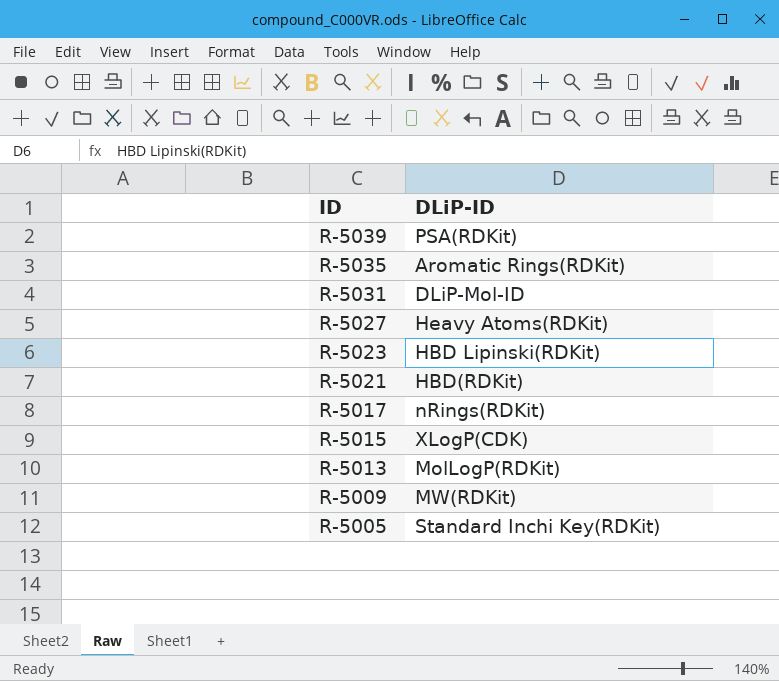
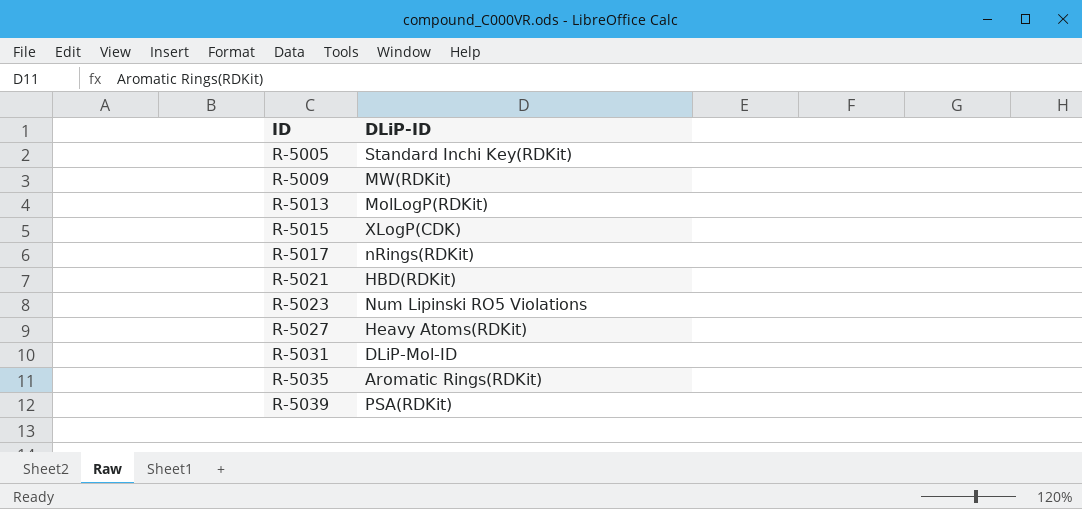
row order: ID descending -> ID ascending
R-5023 | DLiP-ID: HBD Lipinski(RDKit) -> Num Lipinski RO5 Violations

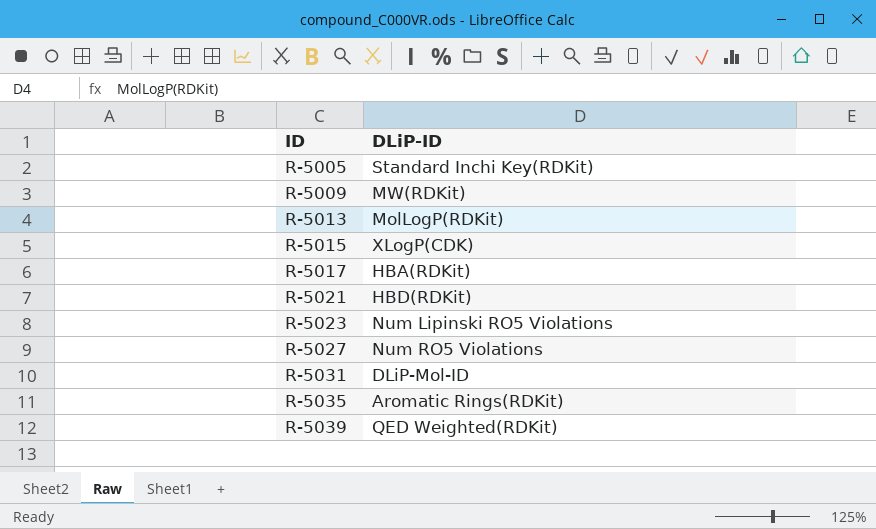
R-5017 | DLiP-ID: nRings(RDKit) -> HBA(RDKit)
R-5027 | DLiP-ID: Heavy Atoms(RDKit) -> Num RO5 Violations
R-5039 | DLiP-ID: PSA(RDKit) -> QED Weighted(RDKit)

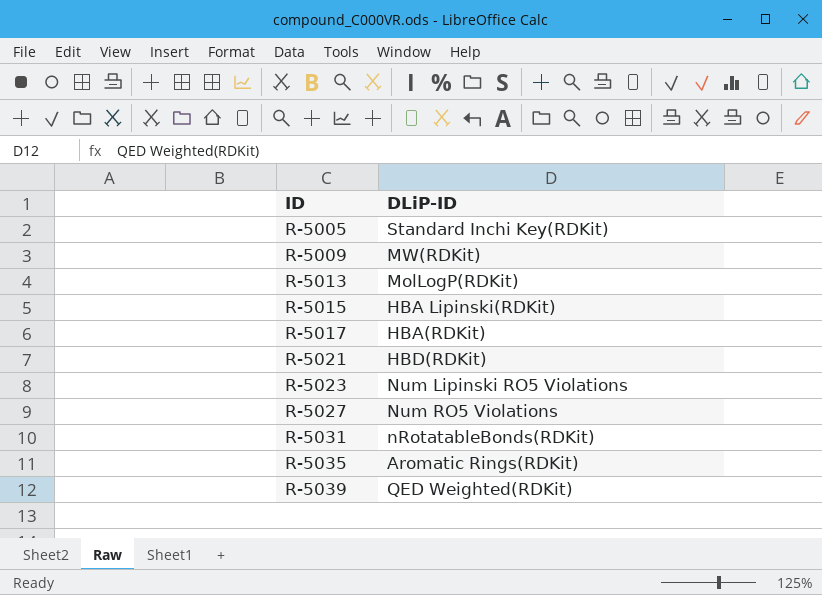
R-5015 | DLiP-ID: XLogP(CDK) -> HBA Lipinski(RDKit)
R-5031 | DLiP-ID: DLiP-Mol-ID -> nRotatableBonds(RDKit)

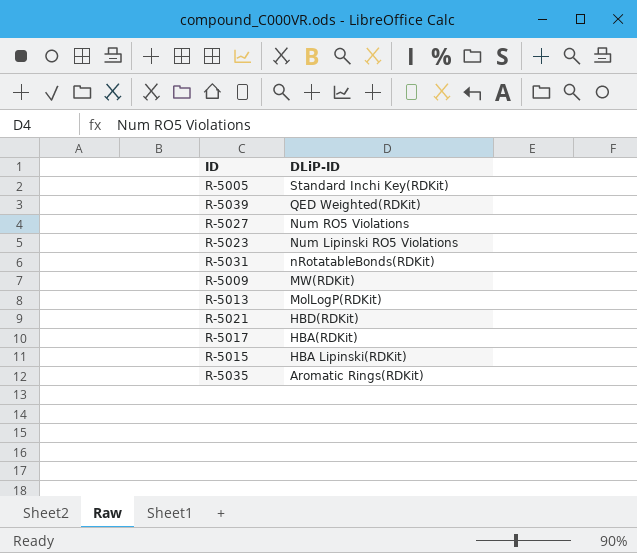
row order: ID ascending -> DLiP-ID descending

